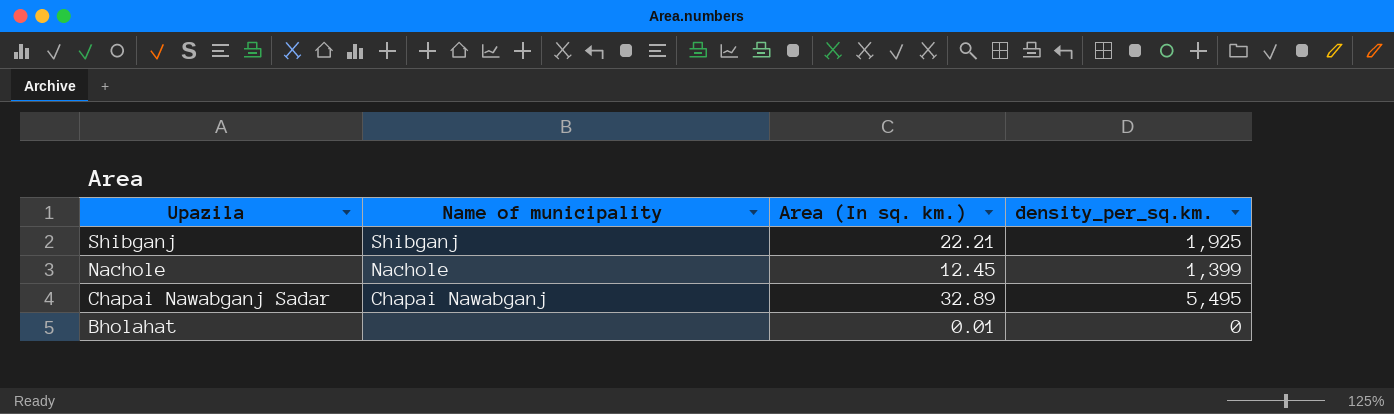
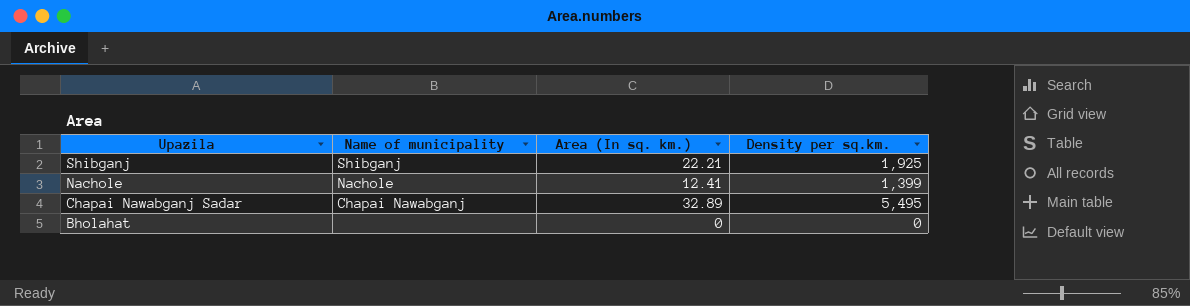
column name: density_per_sq.km. -> Density per sq.km.
Nachole | Area (In sq. km.): 12.45 -> 12.41
Bholahat | Area (In sq. km.): 0.01 -> 0

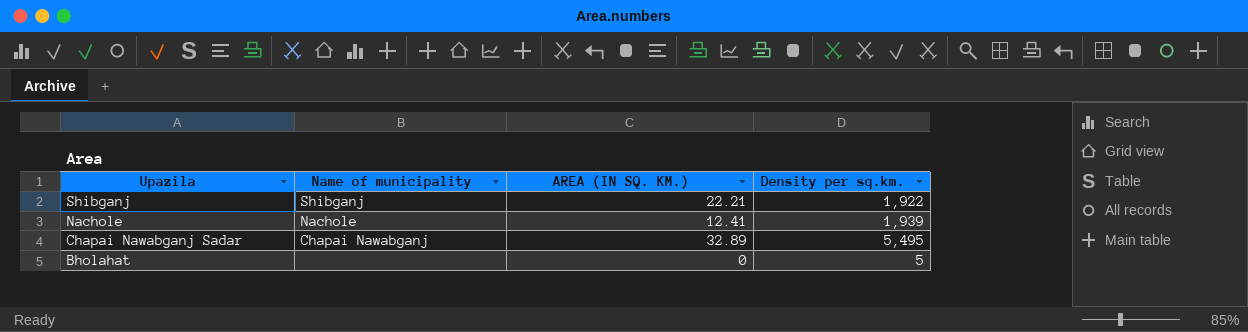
column name: Area (In sq. km.) -> AREA (IN SQ. KM.)
Shibganj | Density per sq.km.: 1,925 -> 1,922
Nachole | Density per sq.km.: 1,399 -> 1,939
Bholahat | Density per sq.km.: 0 -> 5

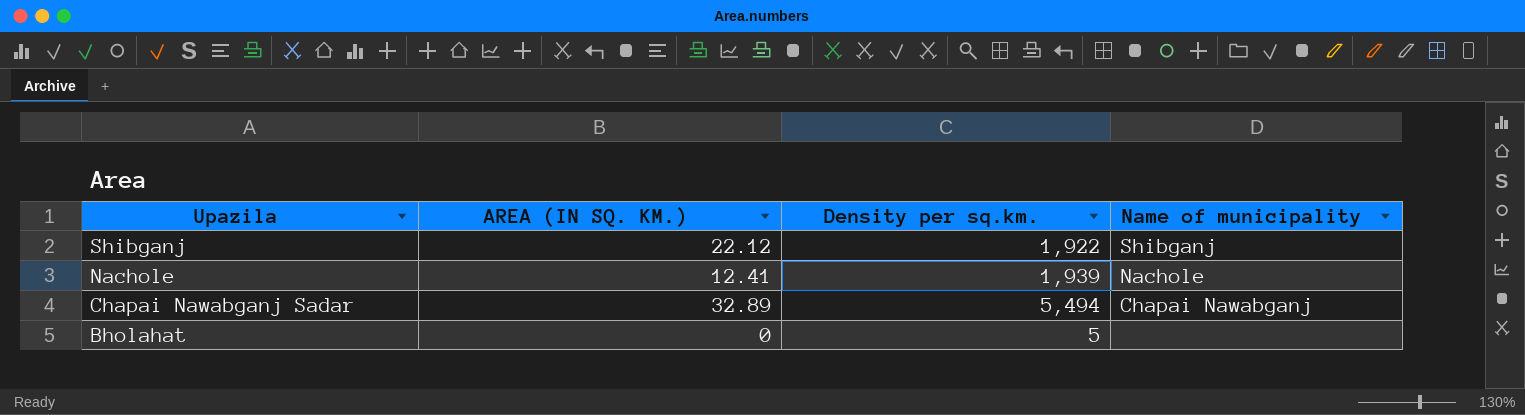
column Name of municipality | position: 2 -> 4
Shibganj | AREA (IN SQ. KM.): 22.21 -> 22.12
Chapai Nawabganj Sadar | Density per sq.km.: 5,495 -> 5,494

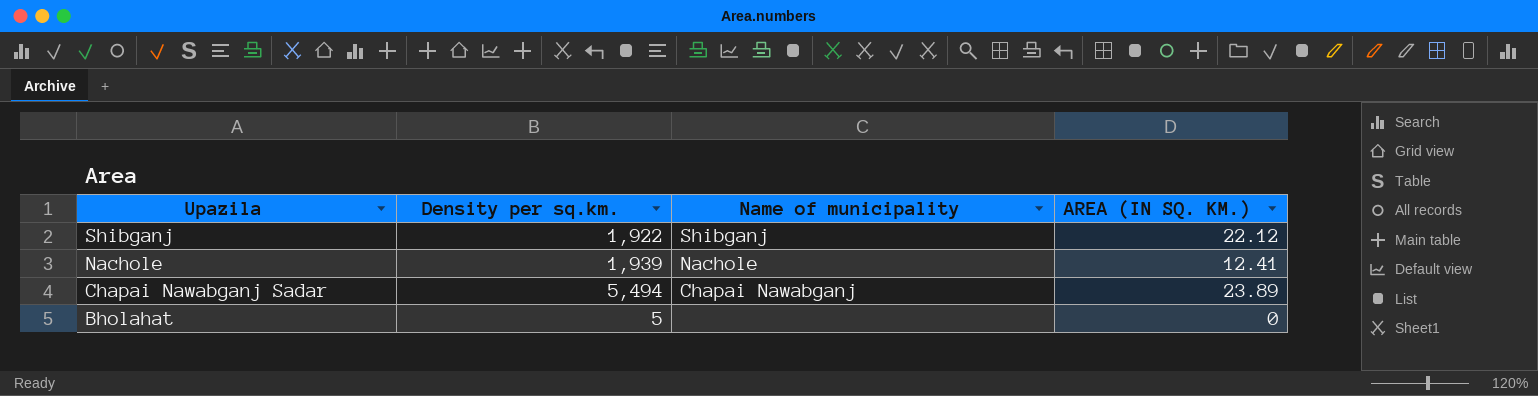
column AREA (IN SQ. KM.) | position: 2 -> 4
Chapai Nawabganj Sadar | AREA (IN SQ. KM.): 32.89 -> 23.89

